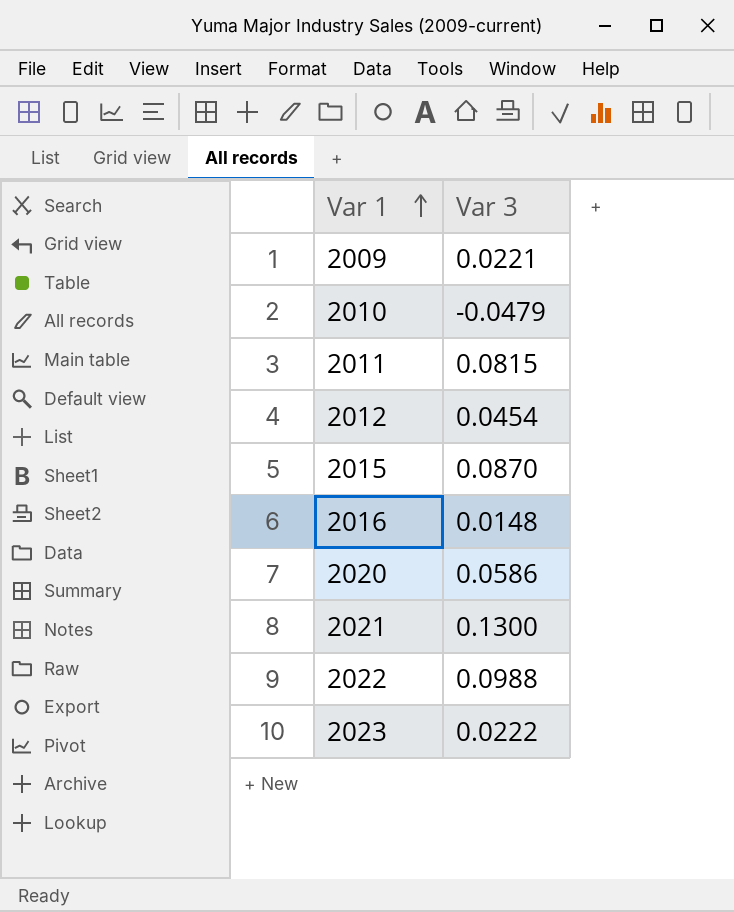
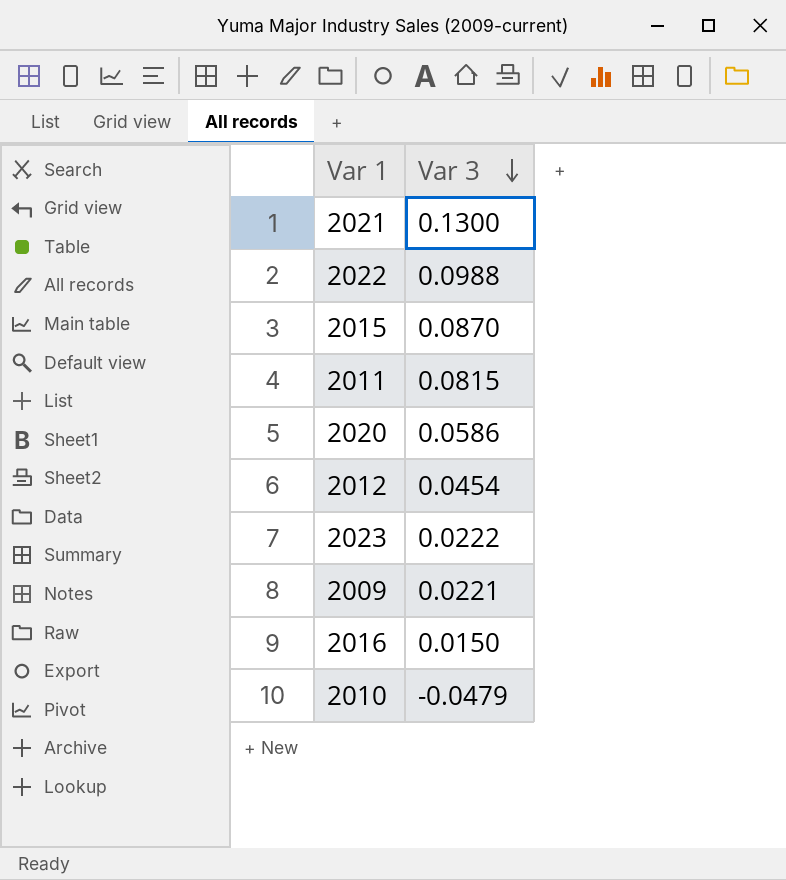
row order: Var 1 ascending -> Var 3 descending
2016 | Var 3: 0.0148 -> 0.0150

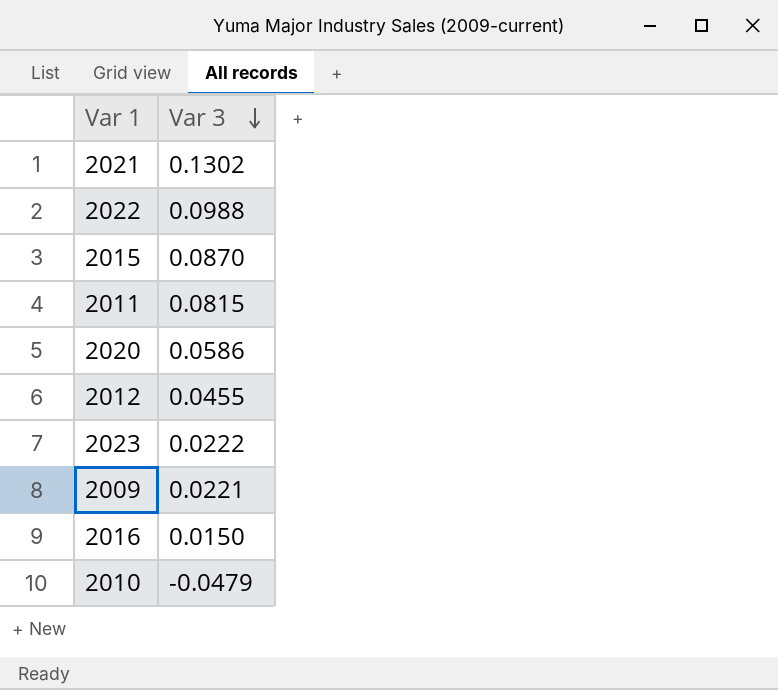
2021 | Var 3: 0.1300 -> 0.1302
2012 | Var 3: 0.0454 -> 0.0455

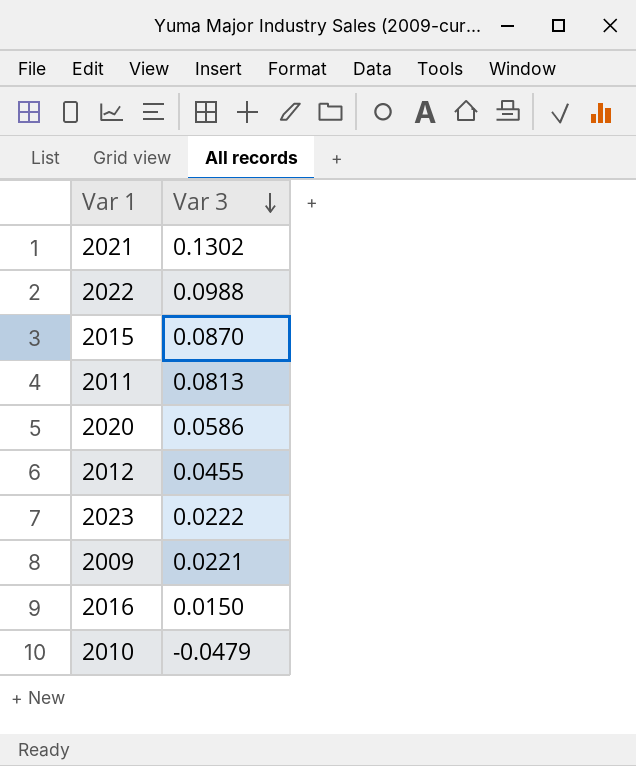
2011 | Var 3: 0.0815 -> 0.0813

